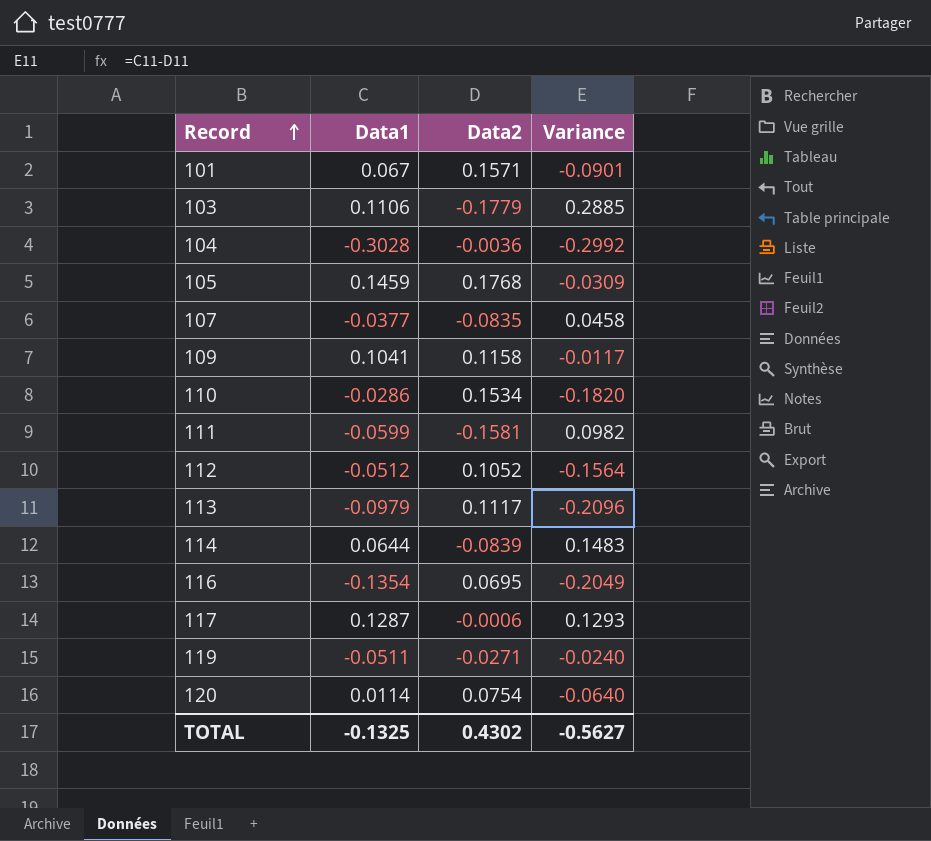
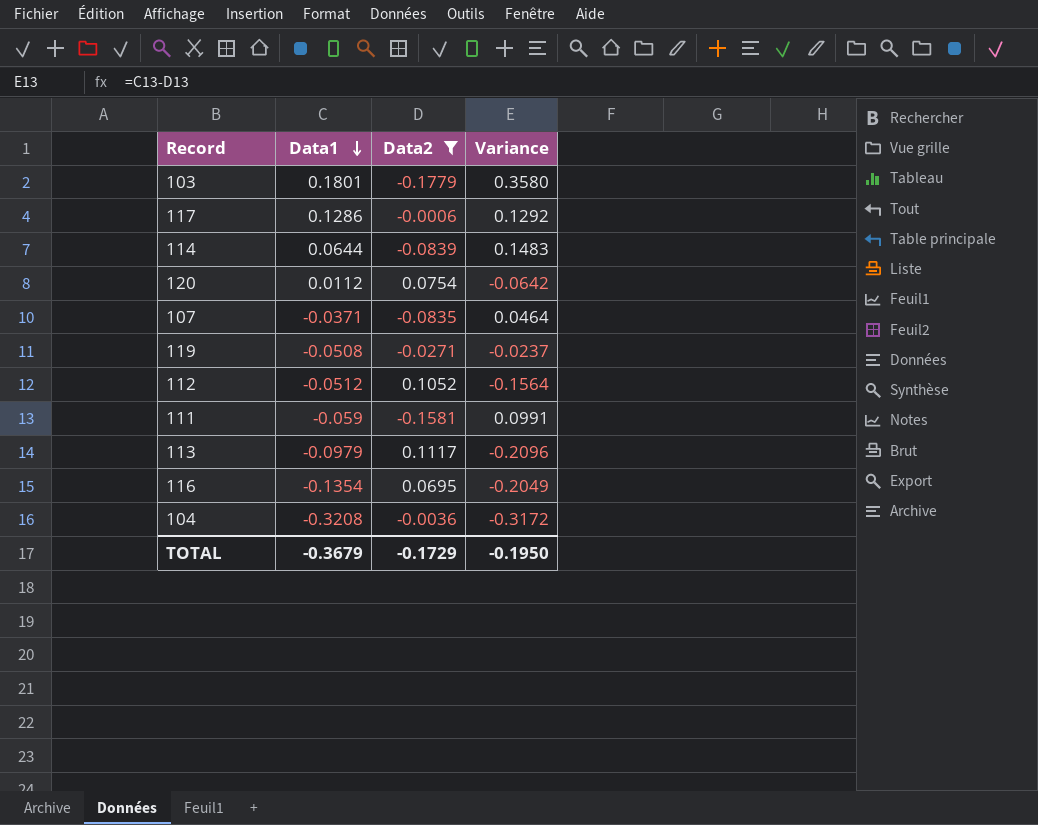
filter: none -> Data2 <= 0.1117
row order: Record ascending -> Data1 descending
103 | Data1: 0.1106 -> 0.1801
103 | Variance: 0.2885 -> 0.3580
117 | Data1: 0.1287 -> 0.1286
117 | Variance: 0.1293 -> 0.1292
120 | Data1: 0.0114 -> 0.0112
120 | Variance: -0.0640 -> -0.0642
107 | Data1: -0.0377 -> -0.0371
107 | Variance: 0.0458 -> 0.0464
119 | Data1: -0.0511 -> -0.0508
119 | Variance: -0.0240 -> -0.0237
111 | Data1: -0.0599 -> -0.059
111 | Variance: 0.0982 -> 0.0991
104 | Data1: -0.3028 -> -0.3208
104 | Variance: -0.2992 -> -0.3172
TOTAL | Data1: -0.1325 -> -0.3679
TOTAL | Data2: 0.4302 -> -0.1729
TOTAL | Variance: -0.5627 -> -0.1950

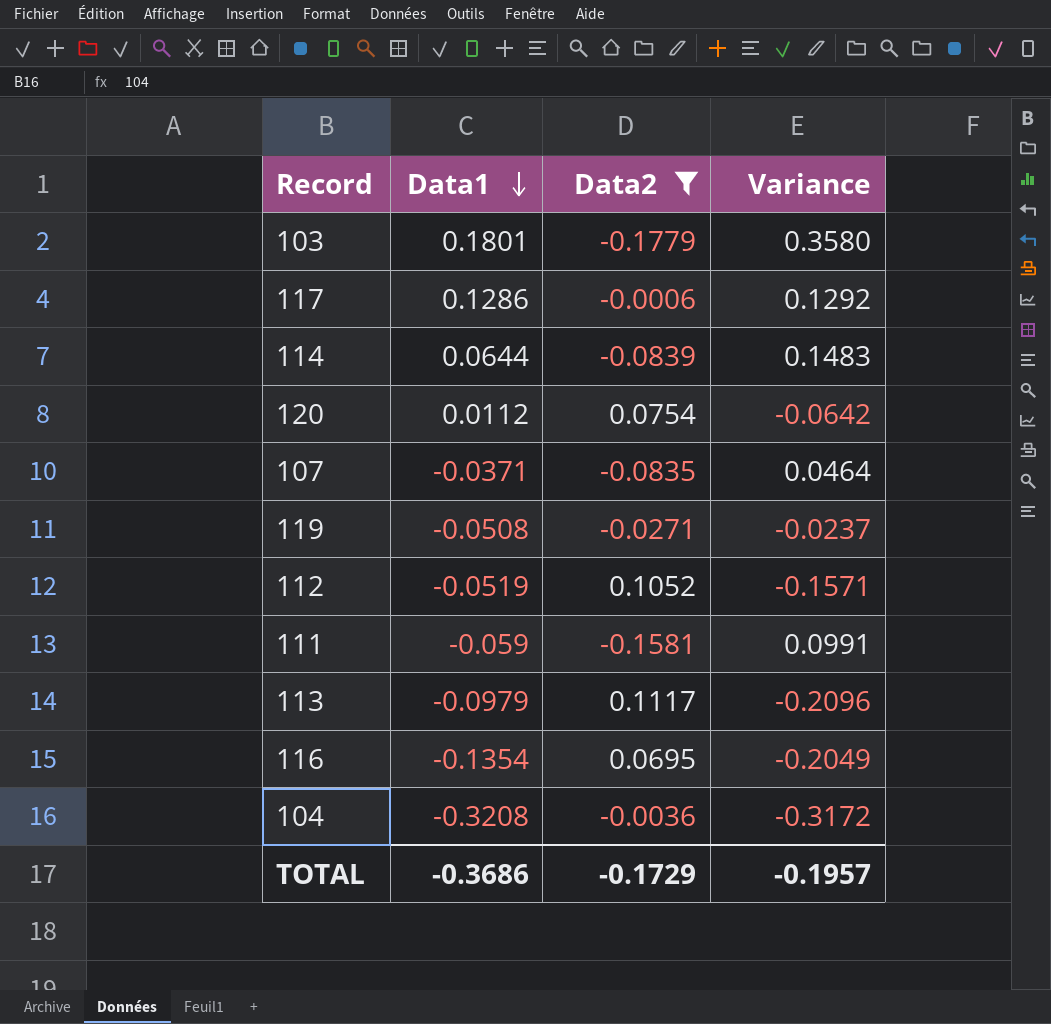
112 | Data1: -0.0512 -> -0.0519
112 | Variance: -0.1564 -> -0.1571
TOTAL | Data1: -0.3679 -> -0.3686
TOTAL | Variance: -0.1950 -> -0.1957

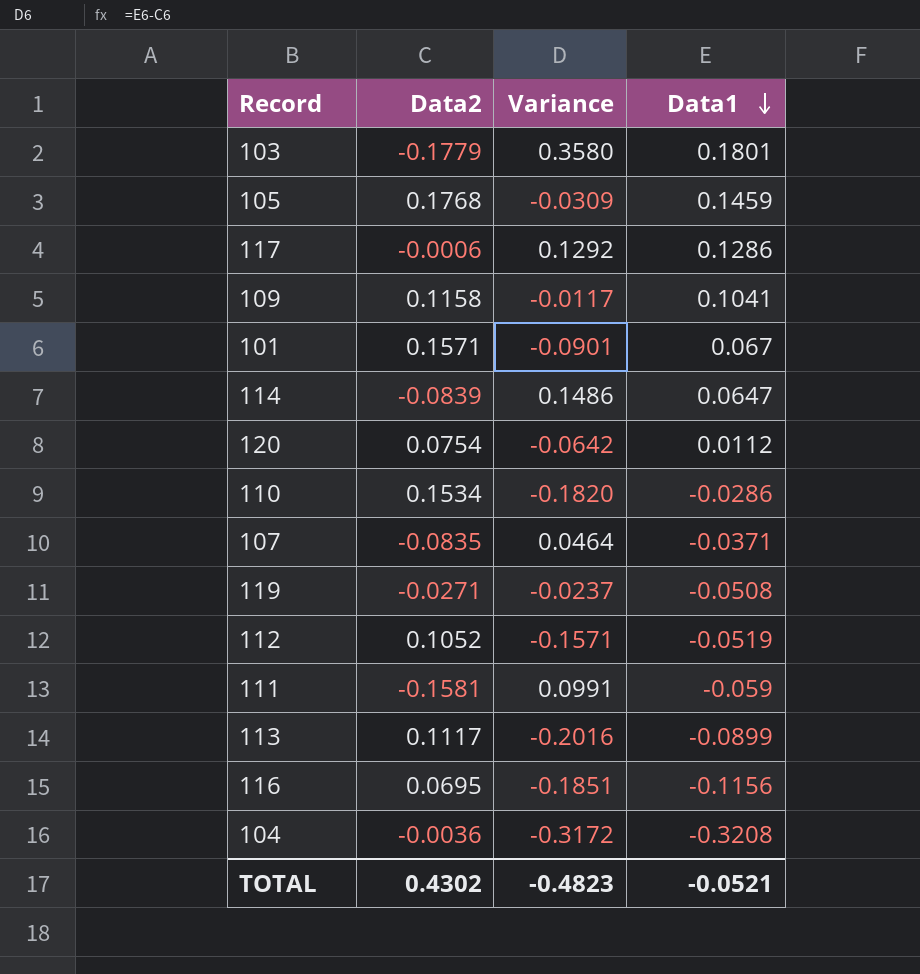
filter: Data2 <= 0.1117 -> none
column Data1 | position: 2 -> 4
114 | Variance: 0.1483 -> 0.1486
114 | Data1: 0.0644 -> 0.0647
113 | Variance: -0.2096 -> -0.2016
113 | Data1: -0.0979 -> -0.0899
116 | Variance: -0.2049 -> -0.1851
116 | Data1: -0.1354 -> -0.1156
TOTAL | Data2: -0.1729 -> 0.4302
TOTAL | Variance: -0.1957 -> -0.4823
TOTAL | Data1: -0.3686 -> -0.0521

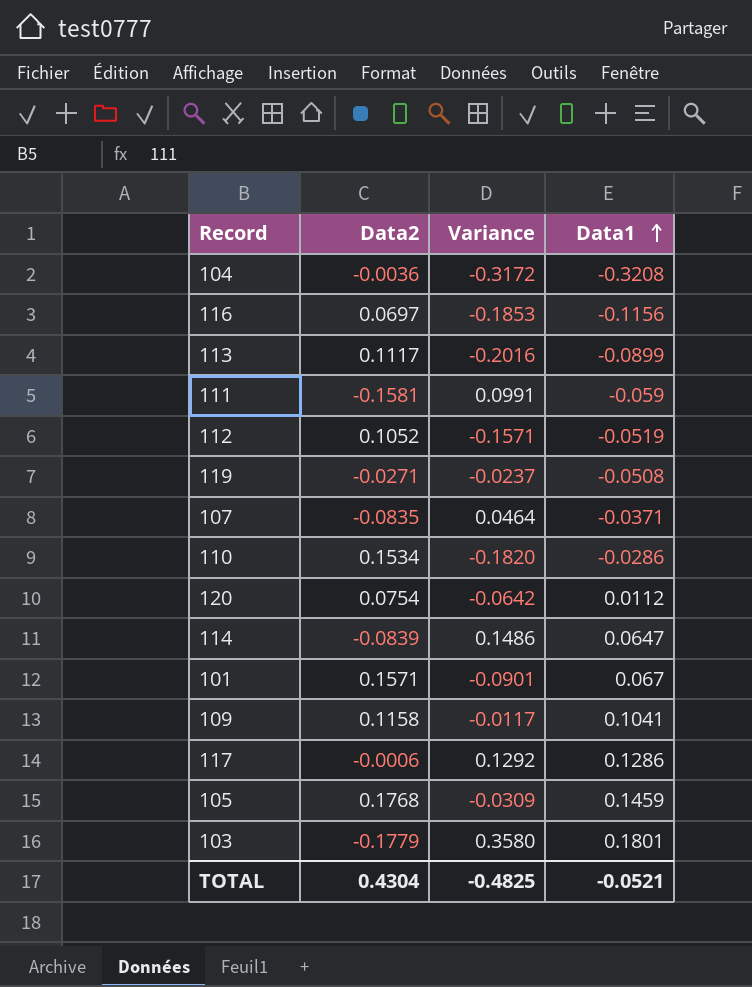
row order: Data1 descending -> Data1 ascending
116 | Data2: 0.0695 -> 0.0697
116 | Variance: -0.1851 -> -0.1853
TOTAL | Data2: 0.4302 -> 0.4304
TOTAL | Variance: -0.4823 -> -0.4825

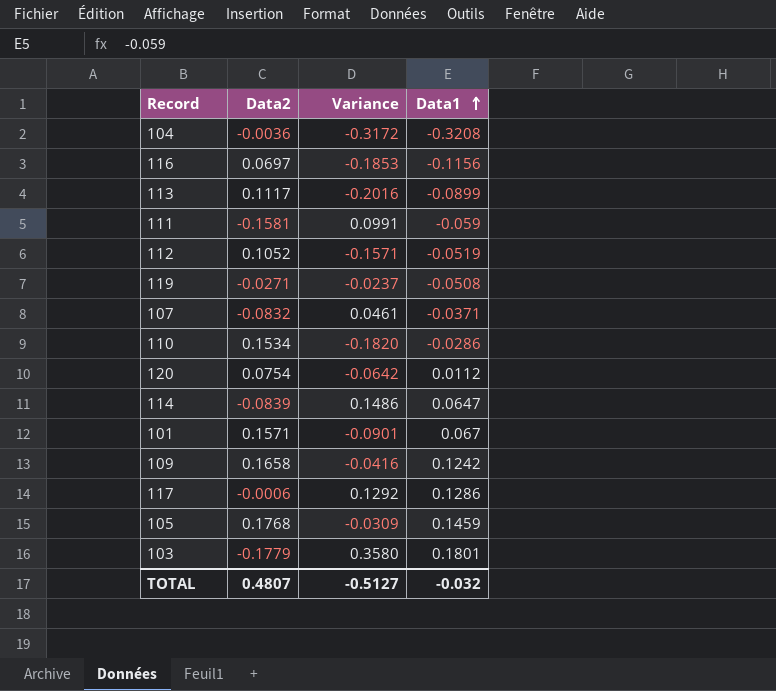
107 | Data2: -0.0835 -> -0.0832
107 | Variance: 0.0464 -> 0.0461
109 | Data2: 0.1158 -> 0.1658
109 | Variance: -0.0117 -> -0.0416
109 | Data1: 0.1041 -> 0.1242
TOTAL | Data2: 0.4304 -> 0.4807
TOTAL | Variance: -0.4825 -> -0.5127
TOTAL | Data1: -0.0521 -> -0.032

